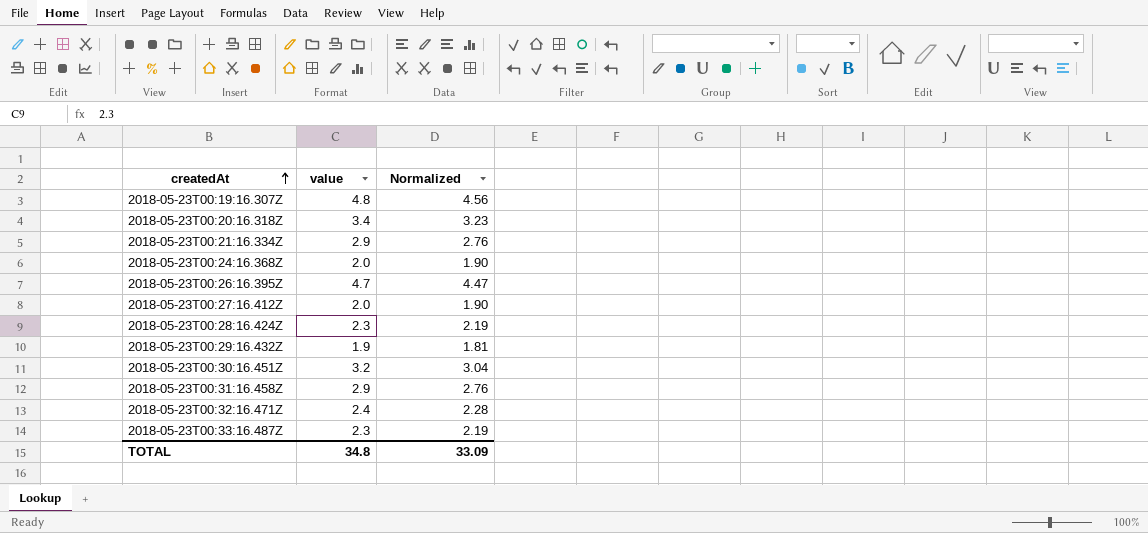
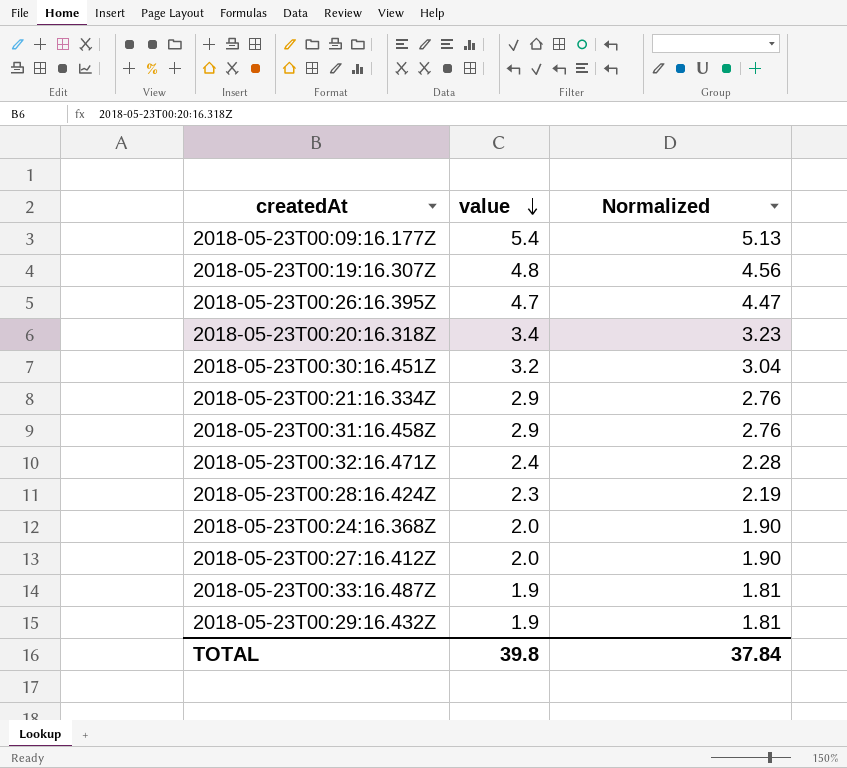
row order: createdAt ascending -> value descending
row 2018-05-23T00:09:16.177Z: none -> 5.4 | 5.13
2018-05-23T00:33:16.487Z | value: 2.3 -> 1.9
2018-05-23T00:33:16.487Z | Normalized: 2.19 -> 1.81
TOTAL | value: 34.8 -> 39.8
TOTAL | Normalized: 33.09 -> 37.84

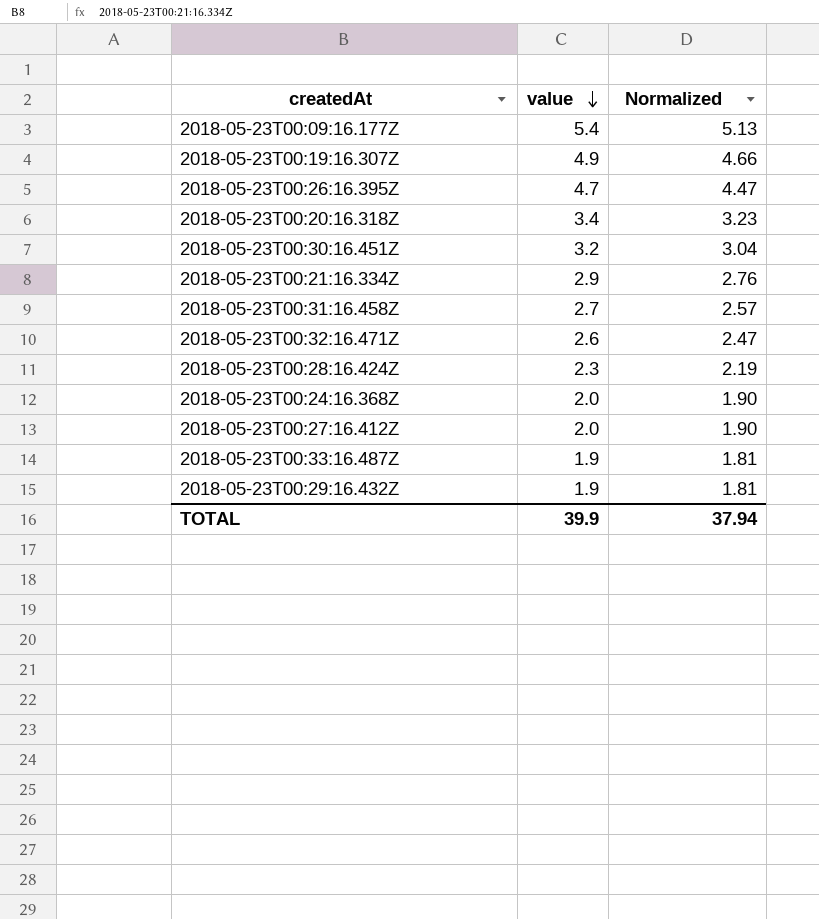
2018-05-23T00:19:16.307Z | value: 4.8 -> 4.9
2018-05-23T00:19:16.307Z | Normalized: 4.56 -> 4.66
2018-05-23T00:31:16.458Z | value: 2.9 -> 2.7
2018-05-23T00:31:16.458Z | Normalized: 2.76 -> 2.57
2018-05-23T00:32:16.471Z | value: 2.4 -> 2.6
2018-05-23T00:32:16.471Z | Normalized: 2.28 -> 2.47
TOTAL | value: 39.8 -> 39.9
TOTAL | Normalized: 37.84 -> 37.94

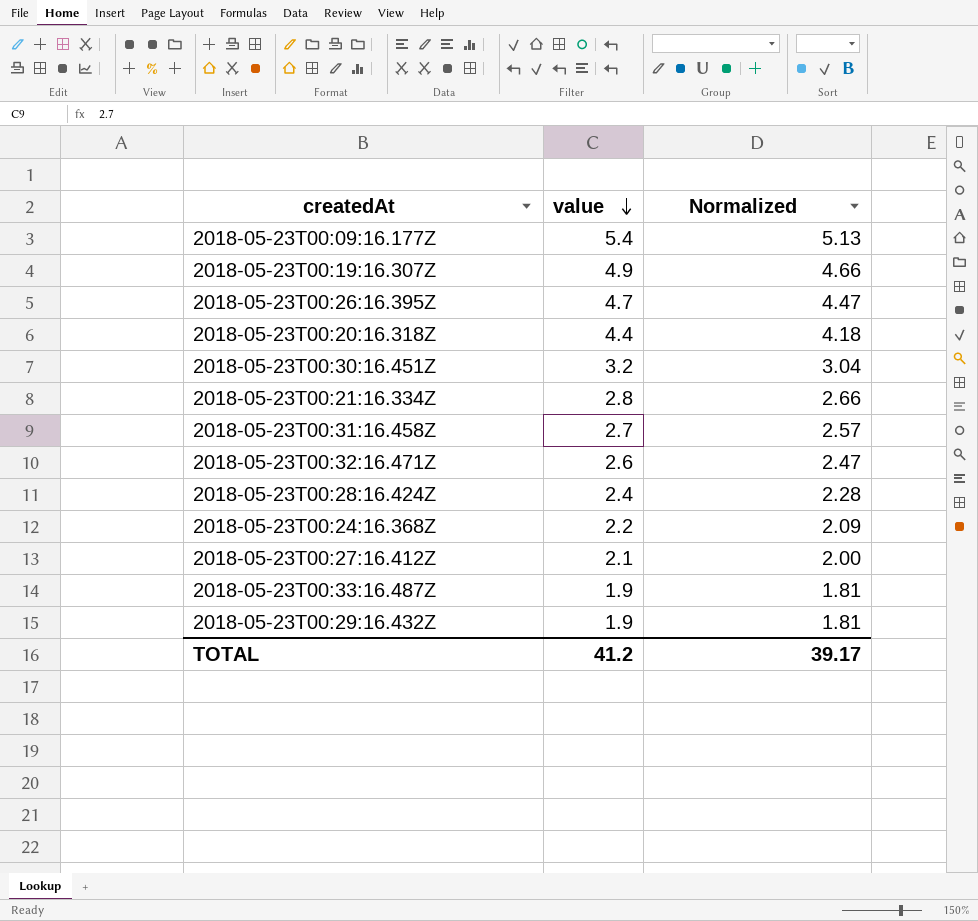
2018-05-23T00:20:16.318Z | value: 3.4 -> 4.4
2018-05-23T00:20:16.318Z | Normalized: 3.23 -> 4.18
2018-05-23T00:21:16.334Z | value: 2.9 -> 2.8
2018-05-23T00:21:16.334Z | Normalized: 2.76 -> 2.66
2018-05-23T00:28:16.424Z | value: 2.3 -> 2.4
2018-05-23T00:28:16.424Z | Normalized: 2.19 -> 2.28
2018-05-23T00:24:16.368Z | value: 2.0 -> 2.2
2018-05-23T00:24:16.368Z | Normalized: 1.90 -> 2.09
2018-05-23T00:27:16.412Z | value: 2.0 -> 2.1
2018-05-23T00:27:16.412Z | Normalized: 1.90 -> 2.00
TOTAL | value: 39.9 -> 41.2
TOTAL | Normalized: 37.94 -> 39.17

